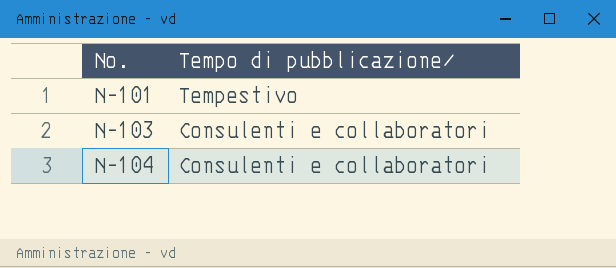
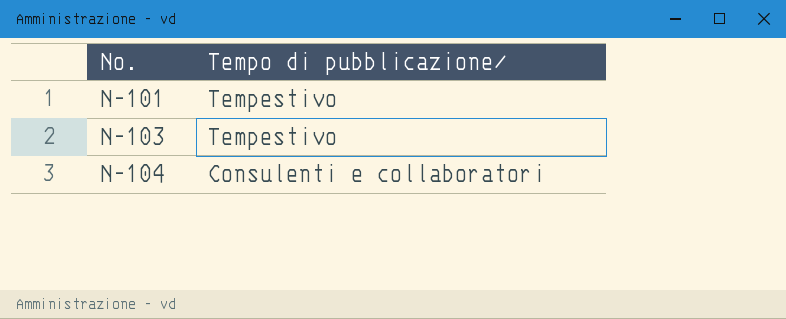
N-103 | Tempo di pubblicazione/: Consulenti e collaboratori -> Tempestivo

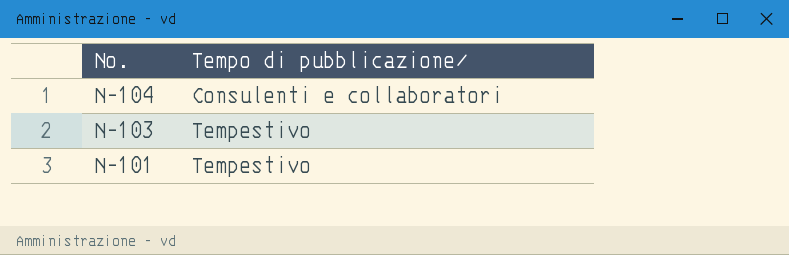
row order: No. ascending -> No. descending

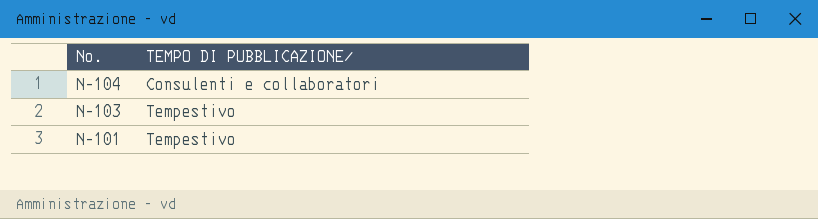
column name: Tempo di pubblicazione/ -> TEMPO DI PUBBLICAZIONE/

